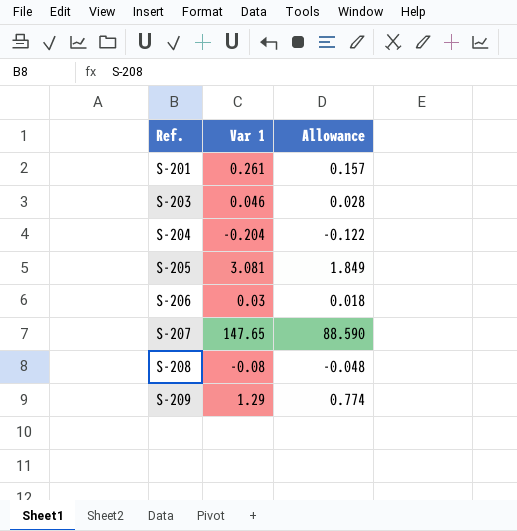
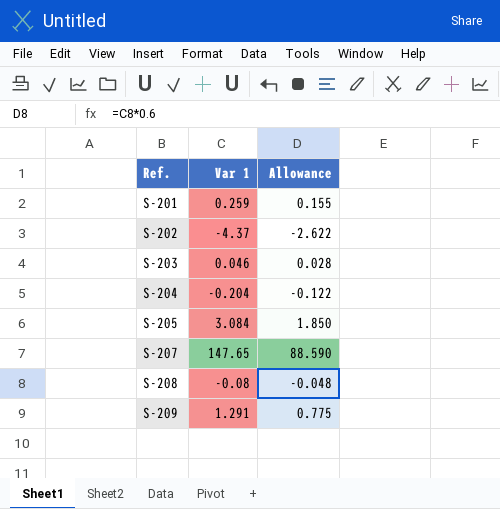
row S-206: 0.03 | 0.018 -> none
S-201 | Var 1: 0.261 -> 0.259
S-201 | Allowance: 0.157 -> 0.155
row S-202: none -> -4.37 | -2.622
S-205 | Var 1: 3.081 -> 3.084
S-205 | Allowance: 1.849 -> 1.850
S-209 | Var 1: 1.29 -> 1.291
S-209 | Allowance: 0.774 -> 0.775

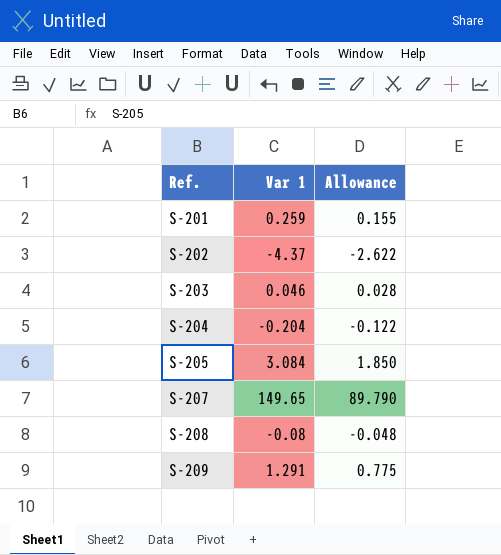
S-207 | Var 1: 147.65 -> 149.65
S-207 | Allowance: 88.590 -> 89.790

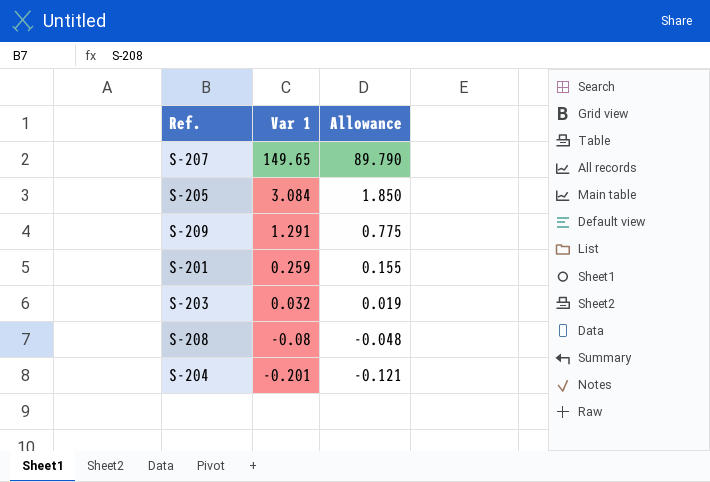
row order: Ref. ascending -> Var 1 descending
row S-202: -4.37 | -2.622 -> none
S-203 | Var 1: 0.046 -> 0.032
S-203 | Allowance: 0.028 -> 0.019
S-204 | Var 1: -0.204 -> -0.201
S-204 | Allowance: -0.122 -> -0.121

